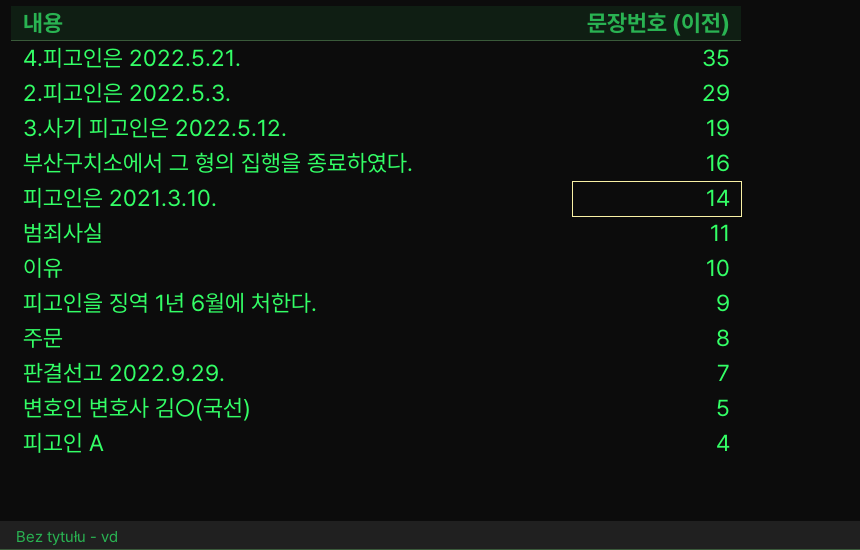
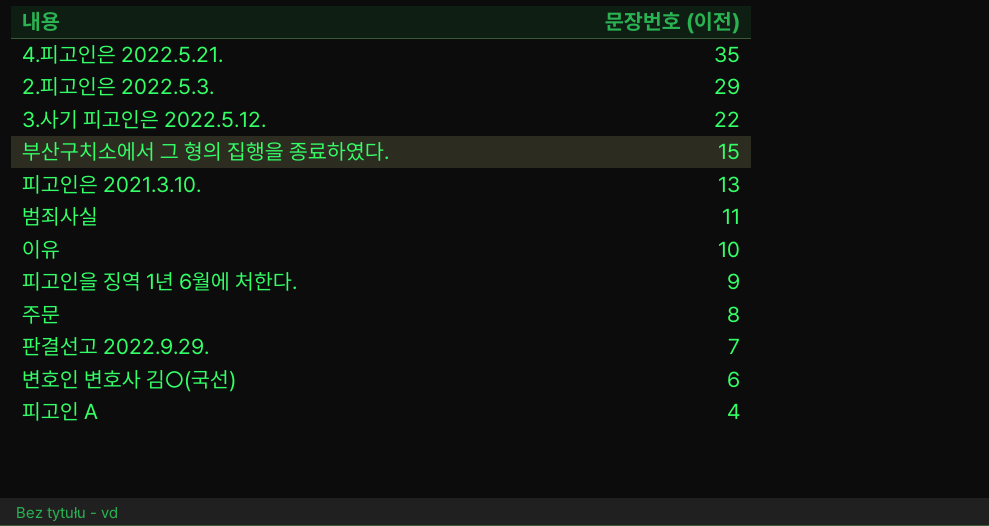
3.사기 피고인은 2022.5.12. | 문장번호 (이전): 19 -> 22
부산구치소에서 그 형의 집행을 종료하였다. | 문장번호 (이전): 16 -> 15
피고인은 2021.3.10. | 문장번호 (이전): 14 -> 13
변호인 변호사 김○(국선) | 문장번호 (이전): 5 -> 6

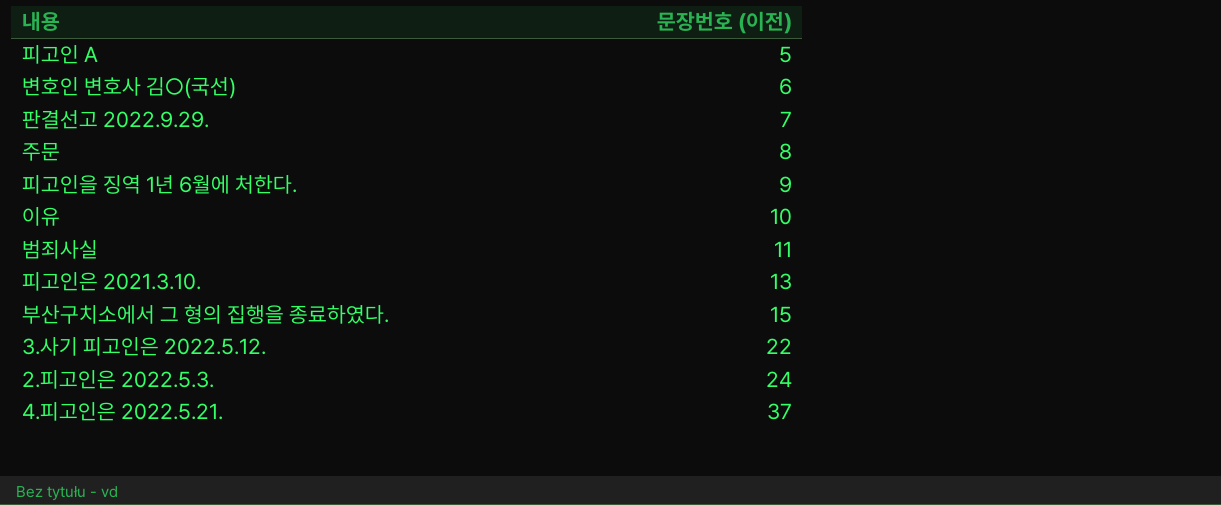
row order: 문장번호 (이전) descending -> 문장번호 (이전) ascending
피고인 A | 문장번호 (이전): 4 -> 5
2.피고인은 2022.5.3. | 문장번호 (이전): 29 -> 24
4.피고인은 2022.5.21. | 문장번호 (이전): 35 -> 37

